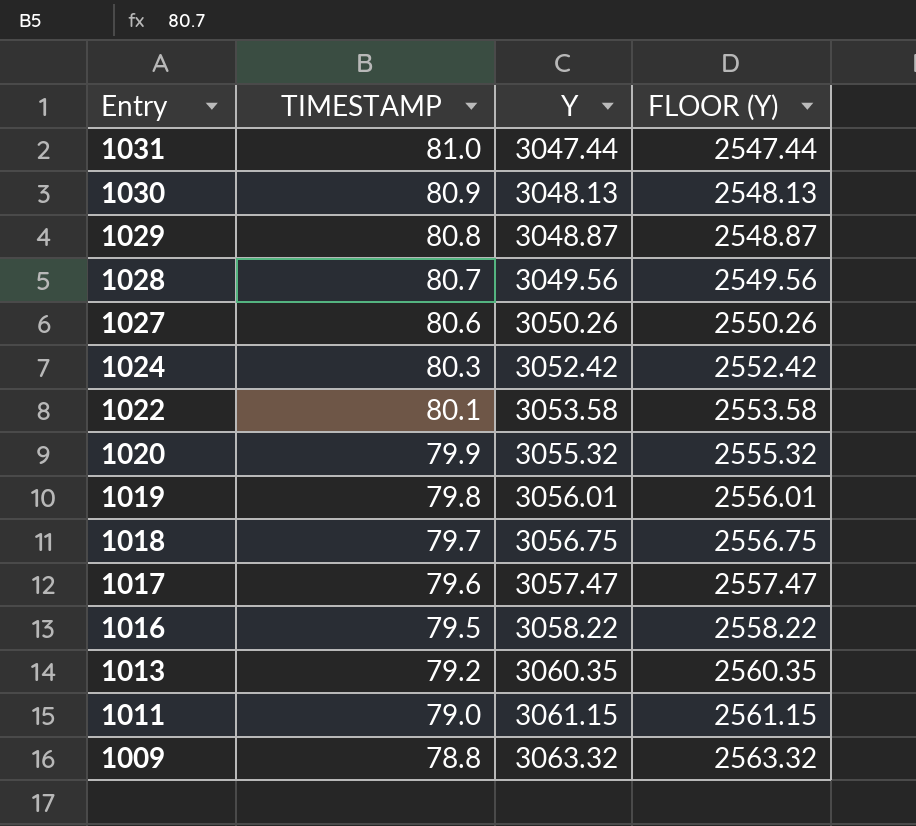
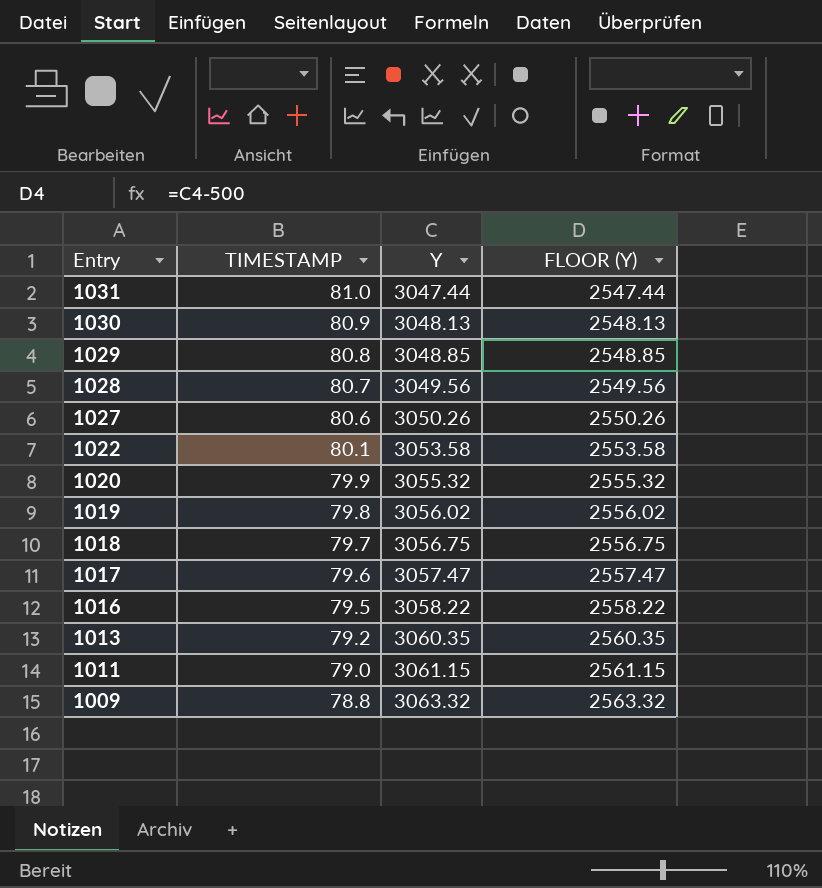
row 1024: 80.3 | 3052.42 | 2552.42 -> none
1029 | Y: 3048.87 -> 3048.85
1029 | FLOOR (Y): 2548.87 -> 2548.85
1019 | Y: 3056.01 -> 3056.02
1019 | FLOOR (Y): 2556.01 -> 2556.02

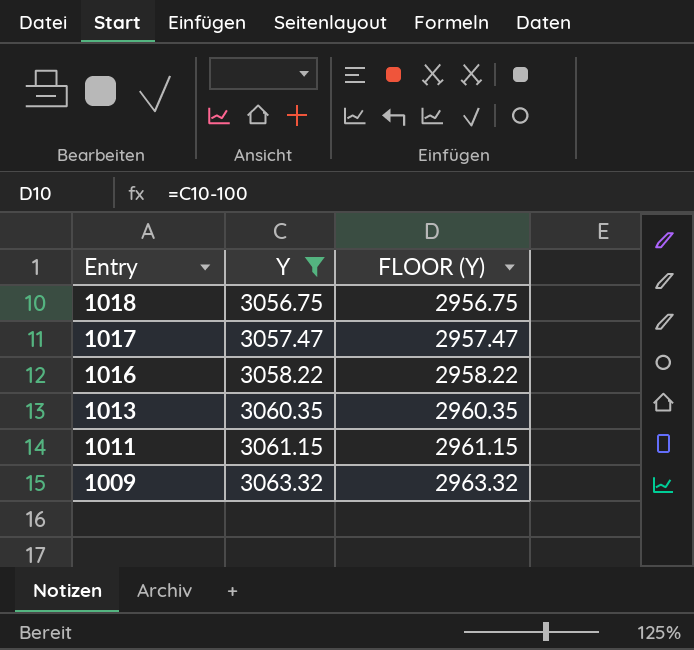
filter: none -> Y >= 3056.75
column TIMESTAMP | position: 2 -> none
column FLOOR (Y) | formula: [Y] - 500 -> [Y] - 100

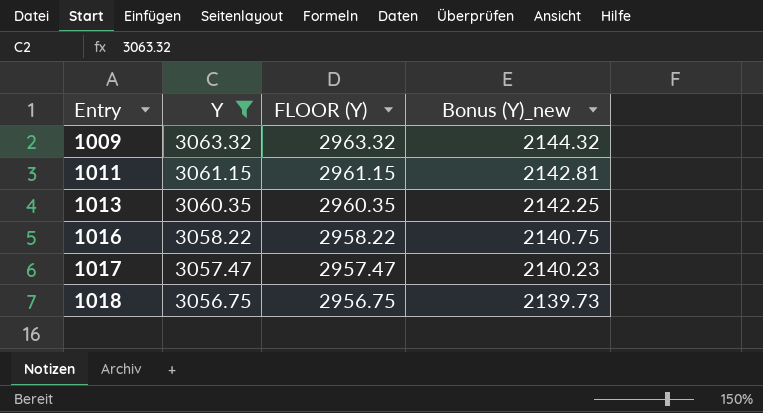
row order: Entry descending -> Entry ascending
column Bonus (Y)_new | formula: none -> [Y] * 0.7

